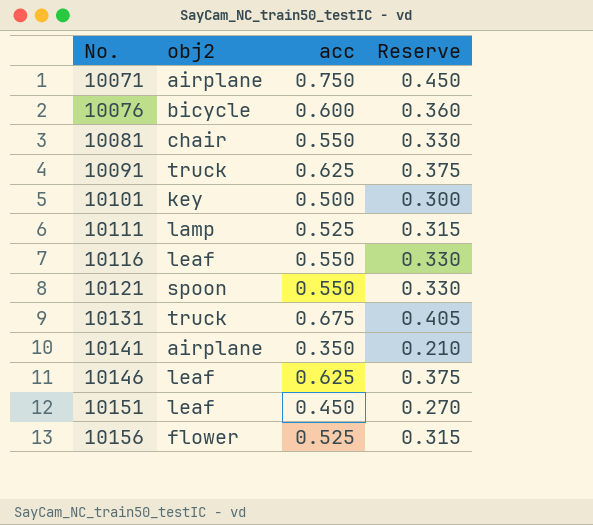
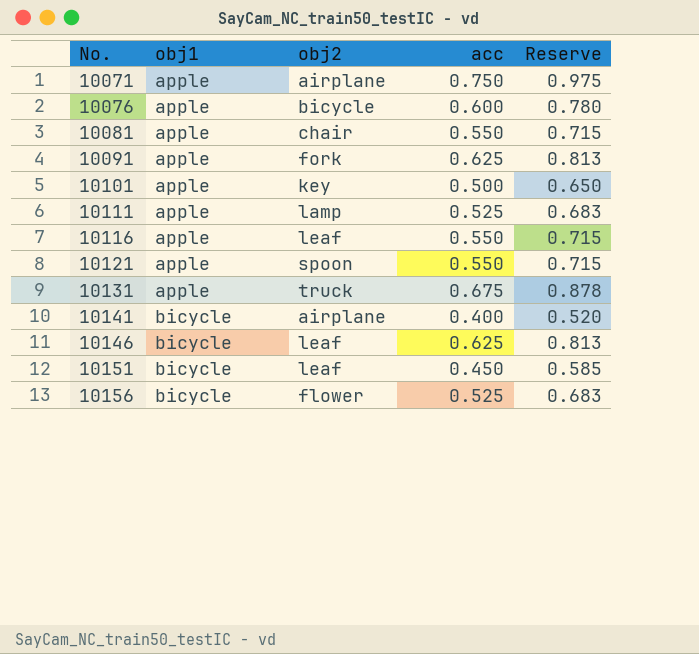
column obj1 | position: none -> 2
column Reserve | formula: [acc] * 0.6 -> [acc] * 1.3
10091 | obj2: truck -> fork
10141 | acc: 0.350 -> 0.400

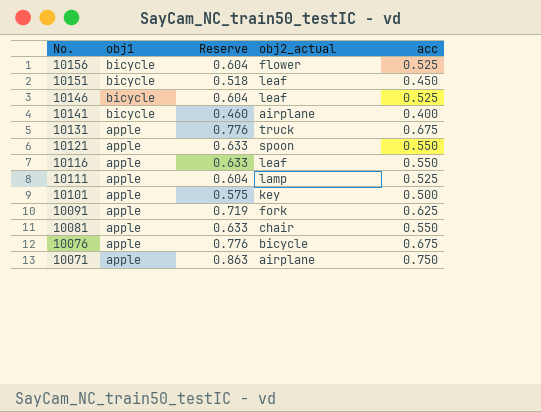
row order: No. ascending -> No. descending
column Reserve | formula: [acc] * 1.3 -> [acc] * 1.15
column Reserve | position: 5 -> 3
column name: obj2 -> obj2_actual
10146 | acc: 0.625 -> 0.525
10076 | acc: 0.600 -> 0.675

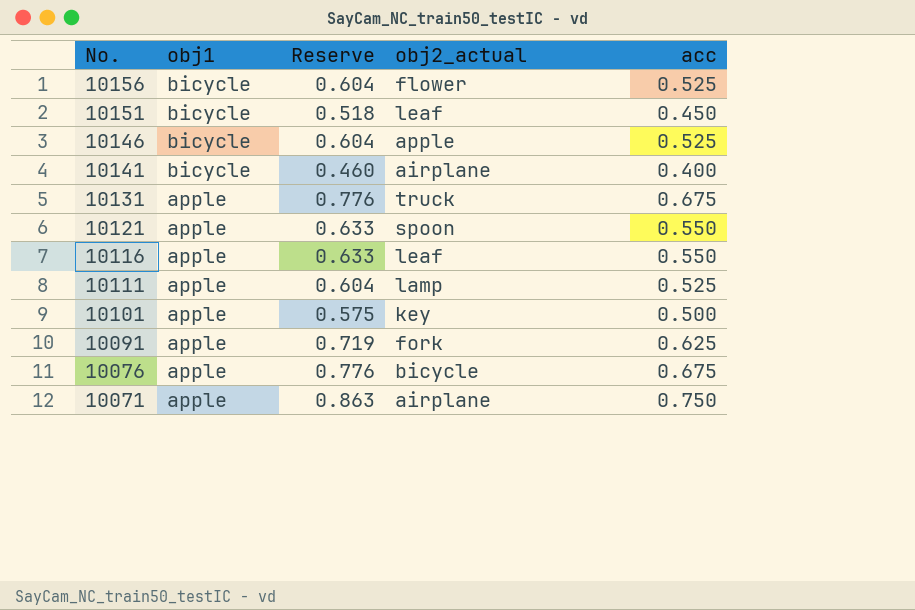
row 10081: apple | 0.633 | chair | 0.550 -> none
10146 | obj2_actual: leaf -> apple

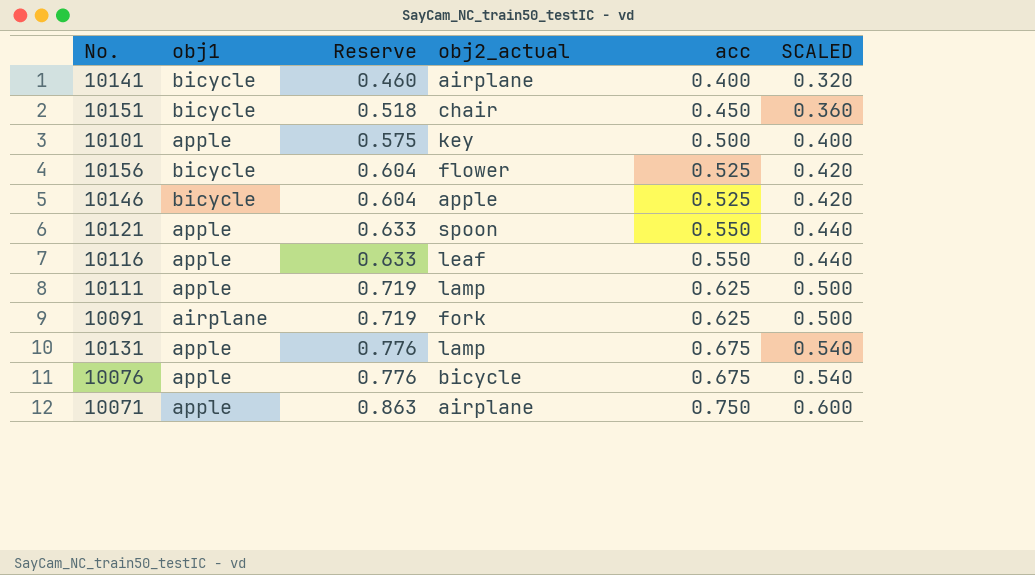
row order: No. descending -> Reserve ascending
column SCALED | formula: none -> [acc] * 0.8
10151 | obj2_actual: leaf -> chair
10111 | Reserve: 0.604 -> 0.719
10111 | acc: 0.525 -> 0.625
10091 | obj1: apple -> airplane
10131 | obj2_actual: truck -> lamp

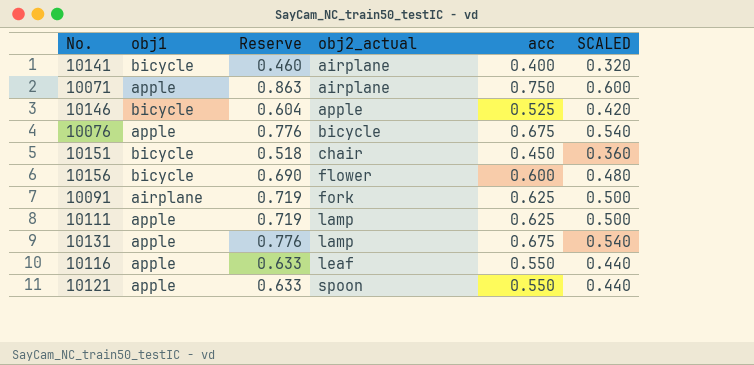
row order: Reserve ascending -> obj2_actual ascending
row 10101: apple | 0.575 | key | 0.500 | 0.400 -> none
10156 | Reserve: 0.604 -> 0.690
10156 | acc: 0.525 -> 0.600
10156 | SCALED: 0.420 -> 0.480

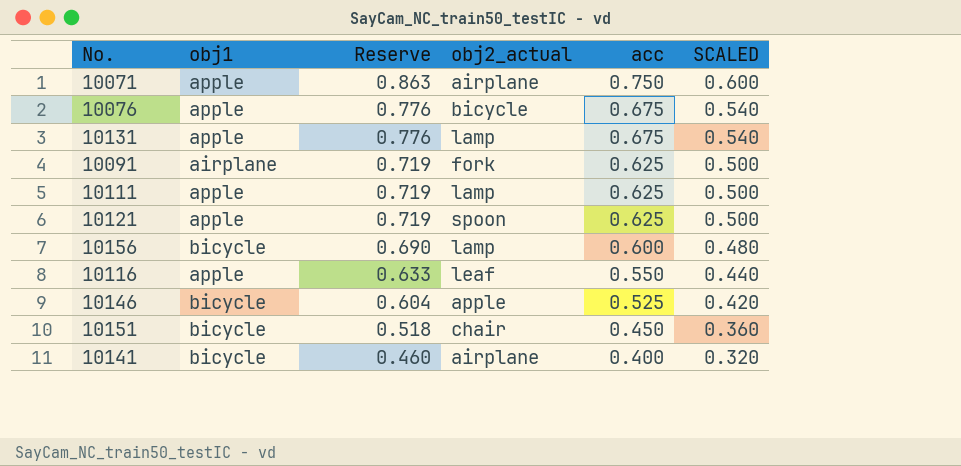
row order: obj2_actual ascending -> Reserve descending
10121 | Reserve: 0.633 -> 0.719
10121 | acc: 0.550 -> 0.625
10121 | SCALED: 0.440 -> 0.500
10156 | obj2_actual: flower -> lamp

